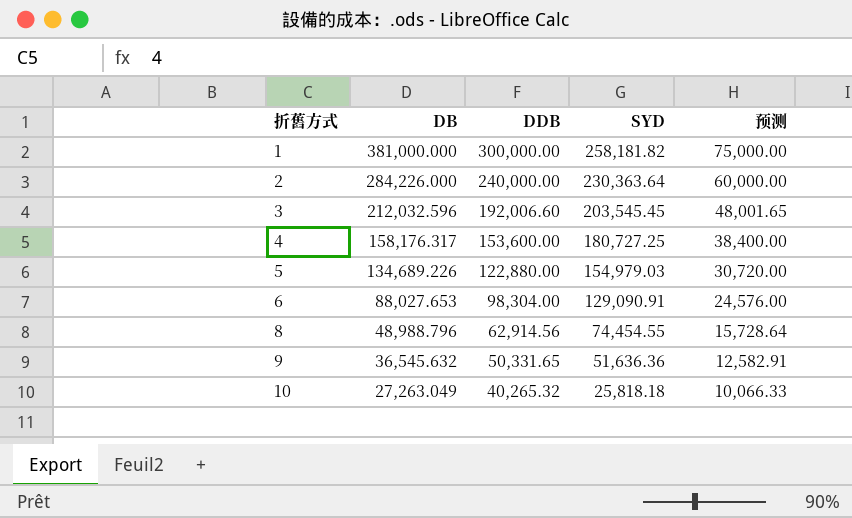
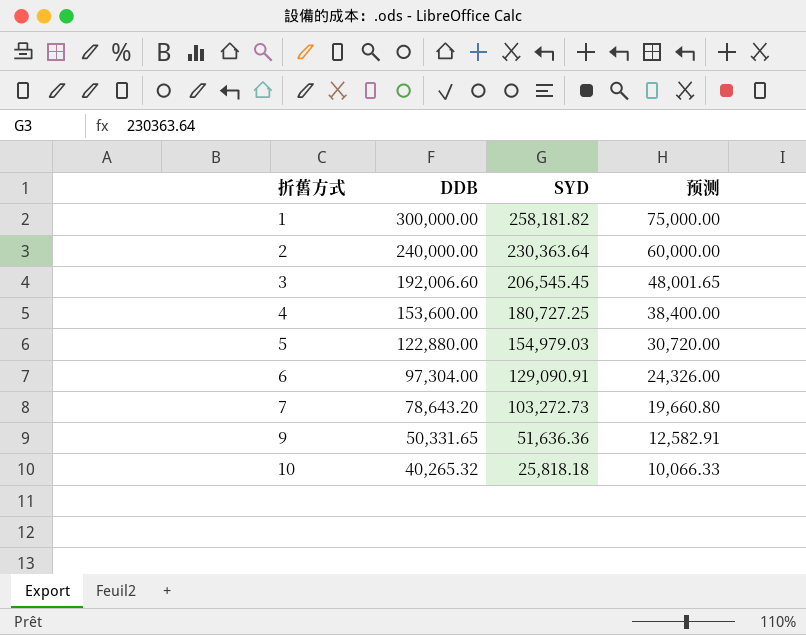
column DB | position: 2 -> none
row 8: 48,988.796 | 62,914.56 | 74,454.55 | 15,728.64 -> none
3 | SYD: 203,545.45 -> 206,545.45
6 | DDB: 98,304.00 -> 97,304.00
6 | 预测: 24,576.00 -> 24,326.00
row 7: none -> 78,643.20 | 103,272.73 | 19,660.80

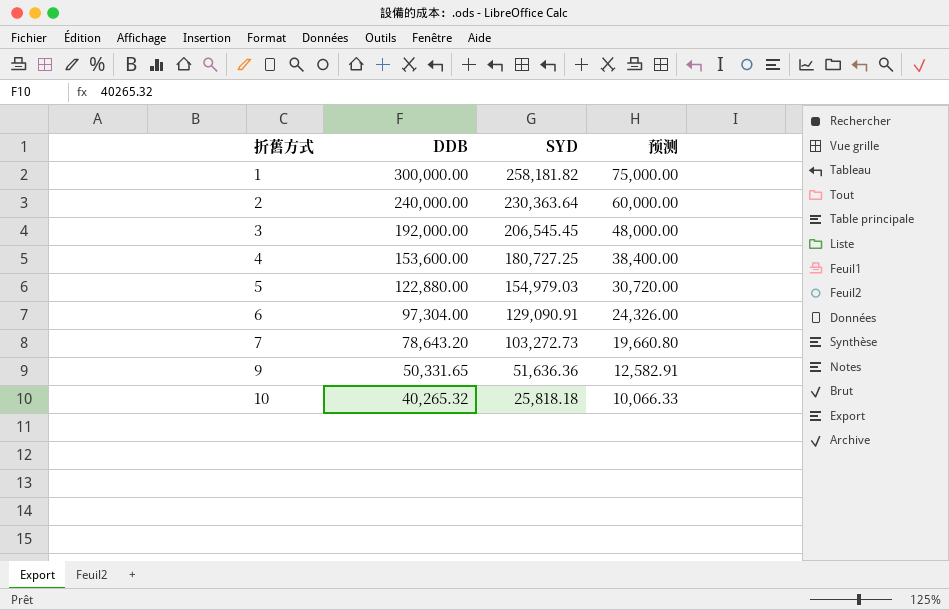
3 | DDB: 192,006.60 -> 192,000.00
3 | 预测: 48,001.65 -> 48,000.00

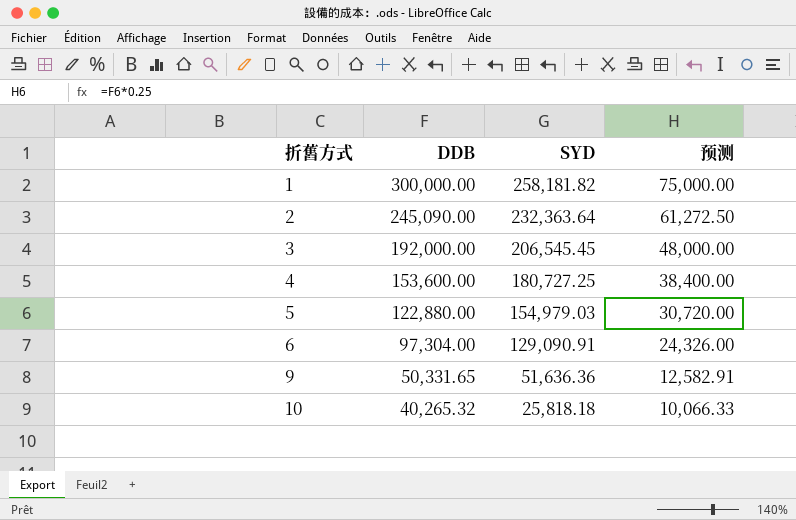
row 7: 78,643.20 | 103,272.73 | 19,660.80 -> none
2 | DDB: 240,000.00 -> 245,090.00
2 | SYD: 230,363.64 -> 232,363.64
2 | 预测: 60,000.00 -> 61,272.50

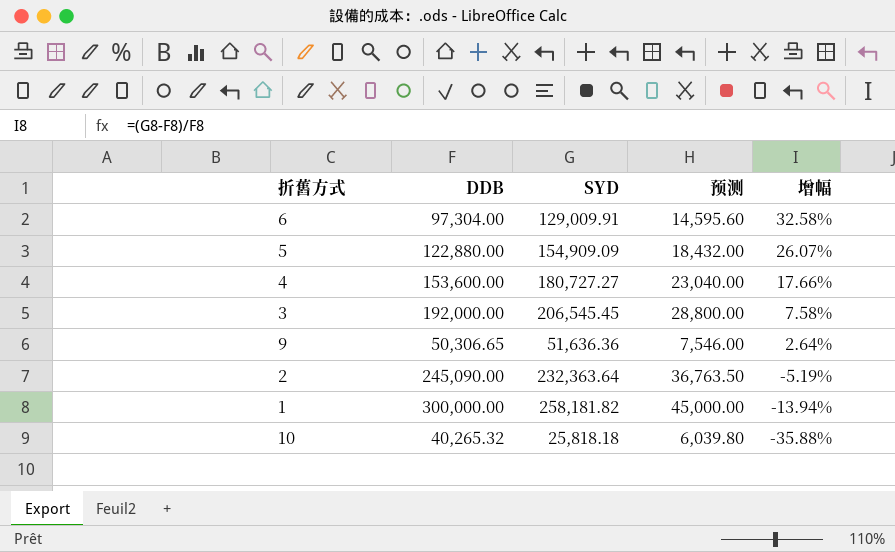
row order: 折舊方式 ascending -> 增幅 descending
column 预测 | formula: [DDB] * 0.25 -> [DDB] * 0.15
column 增幅 | formula: none -> ([SYD] - [DDB]) / [DDB]
6 | SYD: 129,090.91 -> 129,009.91
5 | SYD: 154,979.03 -> 154,909.09
4 | SYD: 180,727.25 -> 180,727.27
9 | DDB: 50,331.65 -> 50,306.65

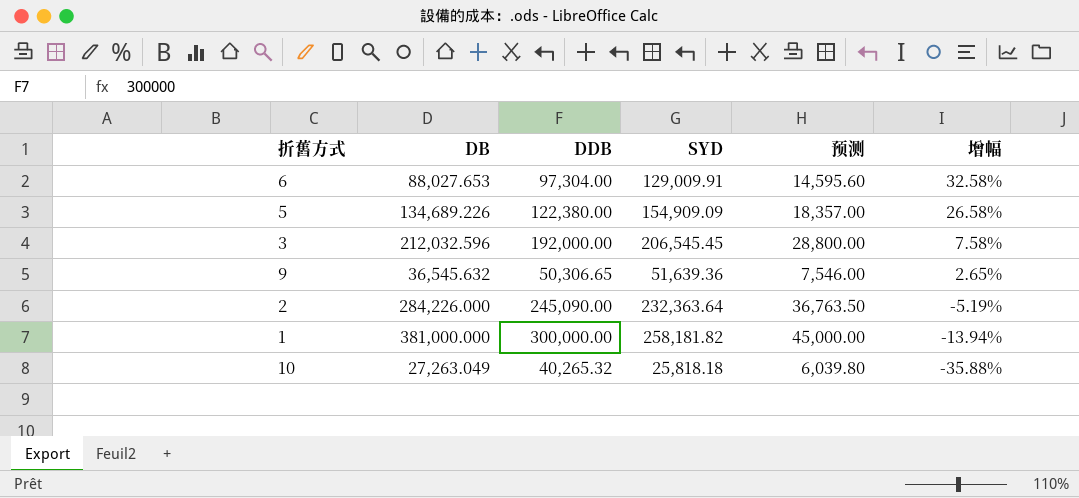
column DB | position: none -> 2
row 4: 153,600.00 | 180,727.27 | 23,040.00 | 17.66% -> none
5 | DDB: 122,880.00 -> 122,380.00
5 | 预测: 18,432.00 -> 18,357.00
5 | 增幅: 26.07% -> 26.58%
9 | SYD: 51,636.36 -> 51,639.36
9 | 增幅: 2.64% -> 2.65%

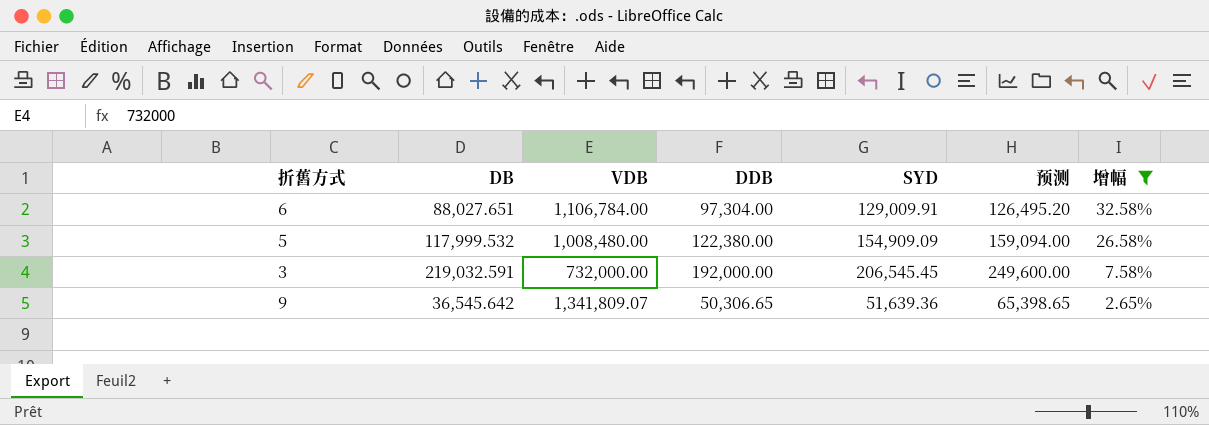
filter: none -> 增幅 >= 2.65%
column VDB | position: none -> 3
column 预测 | formula: [DDB] * 0.15 -> [DDB] * 1.3
6 | DB: 88,027.653 -> 88,027.651
5 | DB: 134,689.226 -> 117,999.532
3 | DB: 212,032.596 -> 219,032.591
9 | DB: 36,545.632 -> 36,545.642

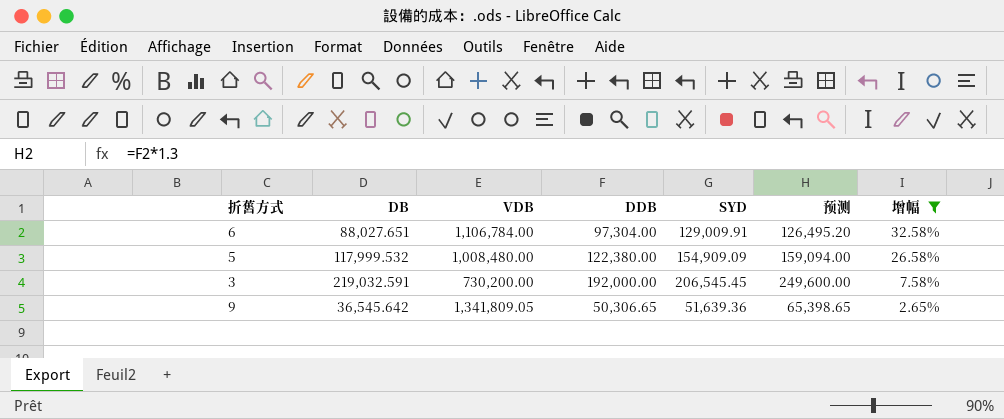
3 | VDB: 732,000.00 -> 730,200.00
9 | VDB: 1,341,809.07 -> 1,341,809.05

